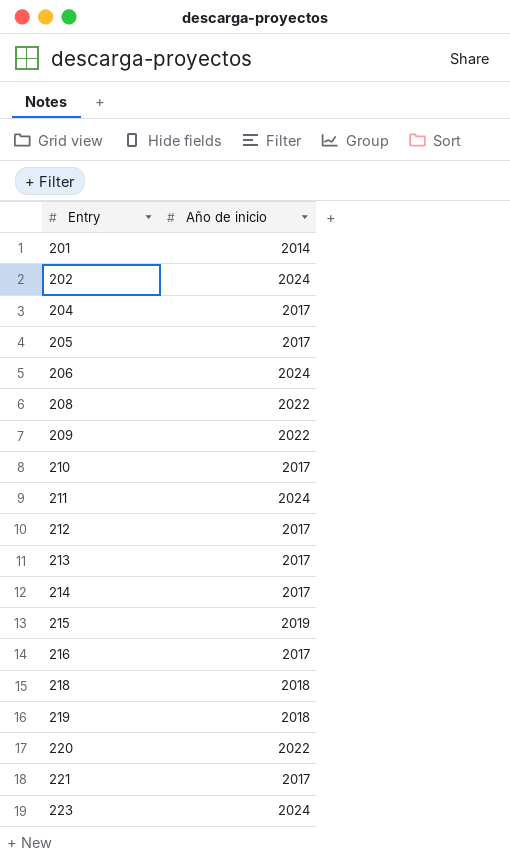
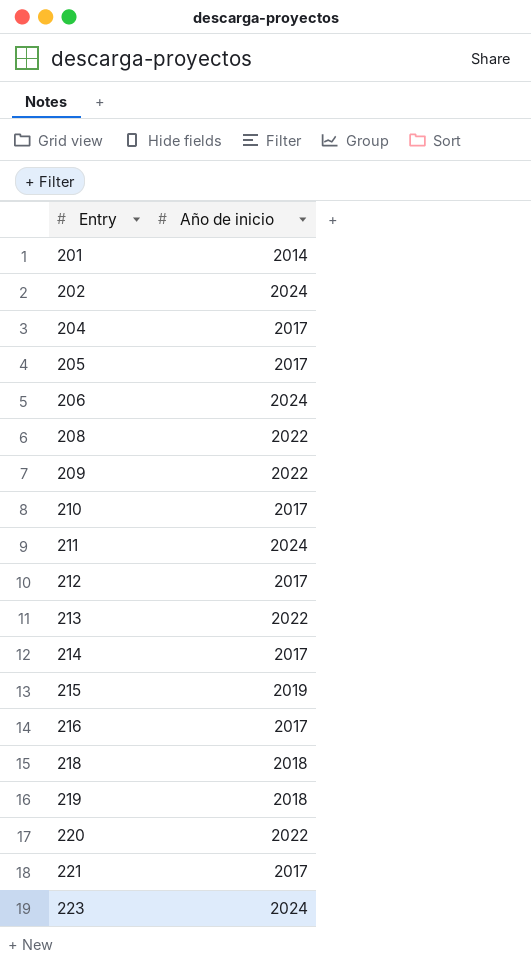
213 | Año de inicio: 2017 -> 2022

